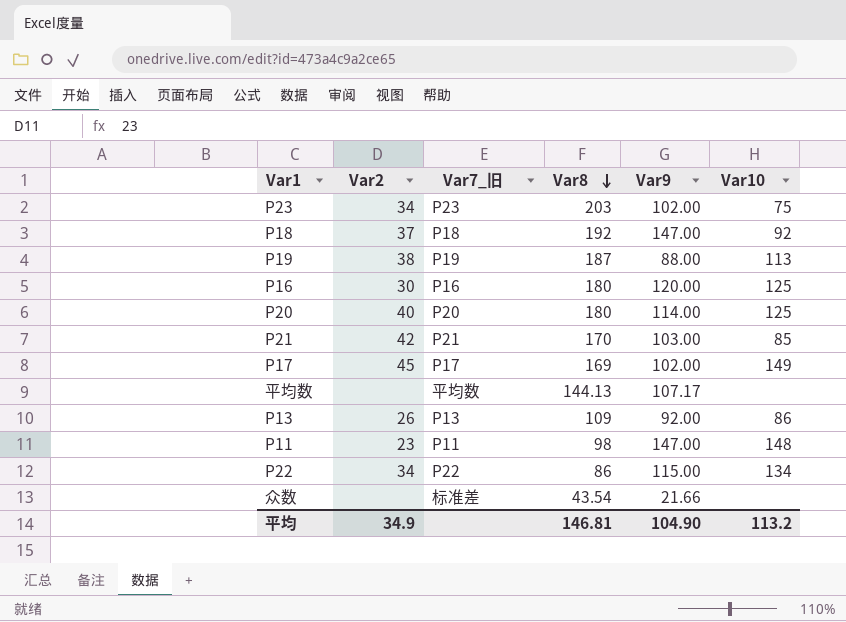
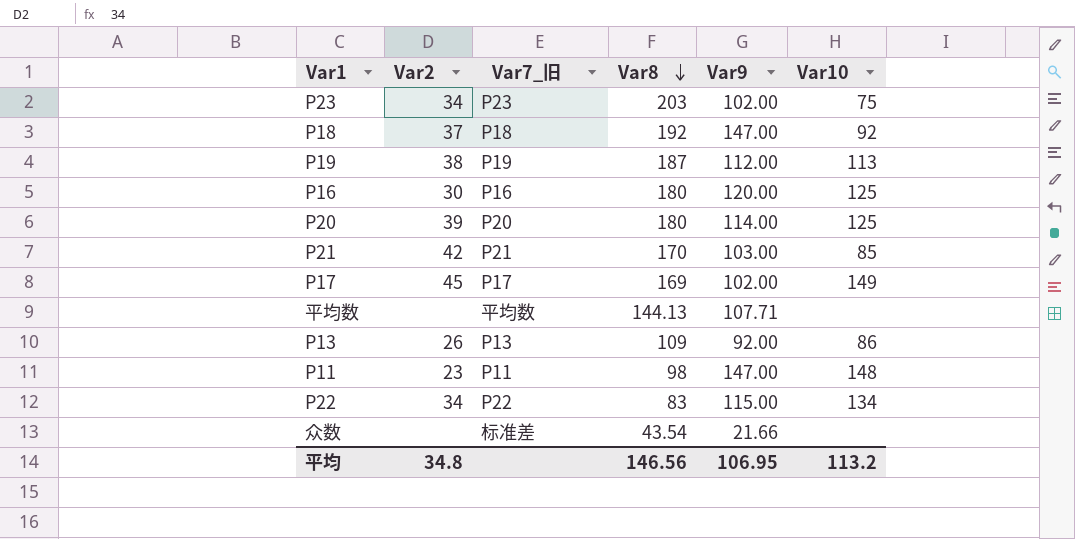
P19 | Var9: 88.00 -> 112.00
P20 | Var2: 40 -> 39
平均数 | Var9: 107.17 -> 107.71
P22 | Var8: 86 -> 83
平均 | Var2: 34.9 -> 34.8
平均 | Var8: 146.81 -> 146.56
平均 | Var9: 104.90 -> 106.95

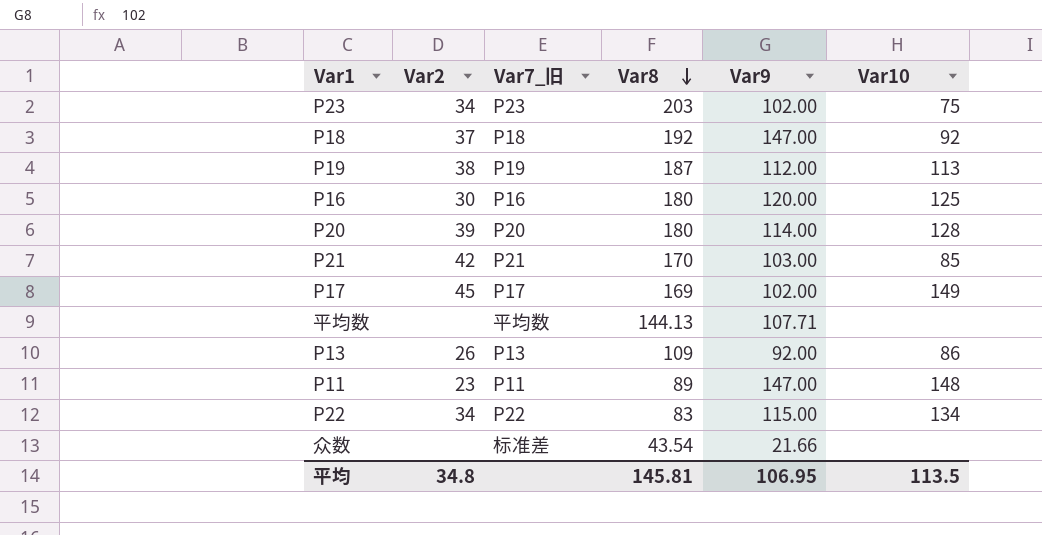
P20 | Var10: 125 -> 128
P11 | Var8: 98 -> 89
平均 | Var8: 146.56 -> 145.81
平均 | Var10: 113.2 -> 113.5

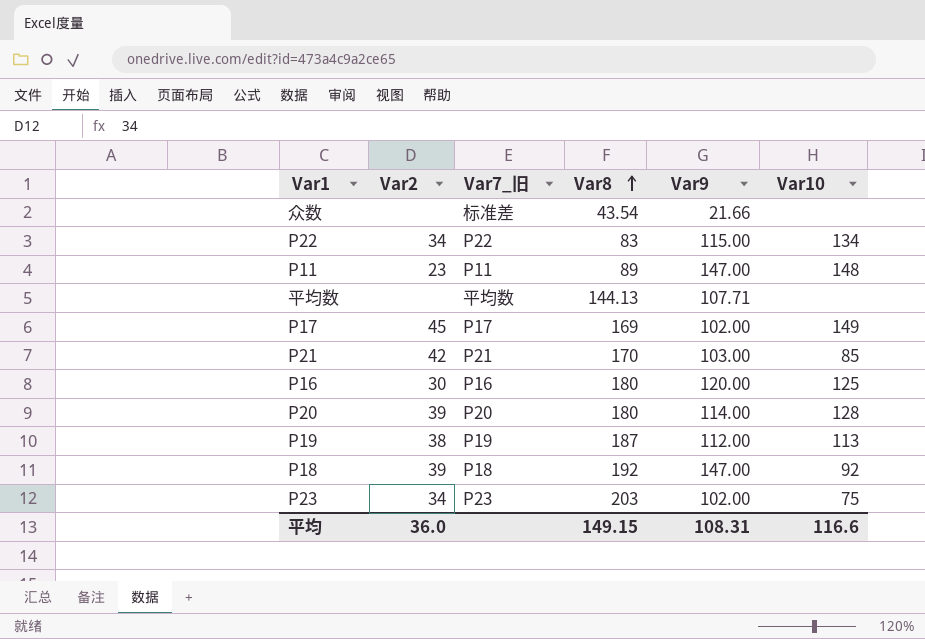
row order: Var8 descending -> Var8 ascending
row P13: 26 | P13 | 109 | 92.00 | 86 -> none
P18 | Var2: 37 -> 39
平均 | Var2: 34.8 -> 36.0
平均 | Var8: 145.81 -> 149.15
平均 | Var9: 106.95 -> 108.31
平均 | Var10: 113.5 -> 116.6

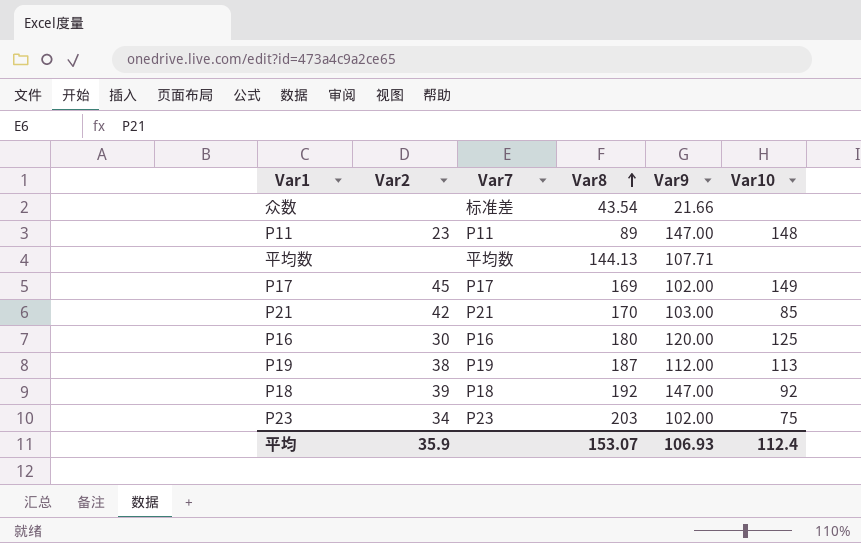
column name: Var7_旧 -> Var7
row P22: 34 | P22 | 83 | 115.00 | 134 -> none
row P20: 39 | P20 | 180 | 114.00 | 128 -> none
平均 | Var2: 36.0 -> 35.9
平均 | Var8: 149.15 -> 153.07
平均 | Var9: 108.31 -> 106.93
平均 | Var10: 116.6 -> 112.4

